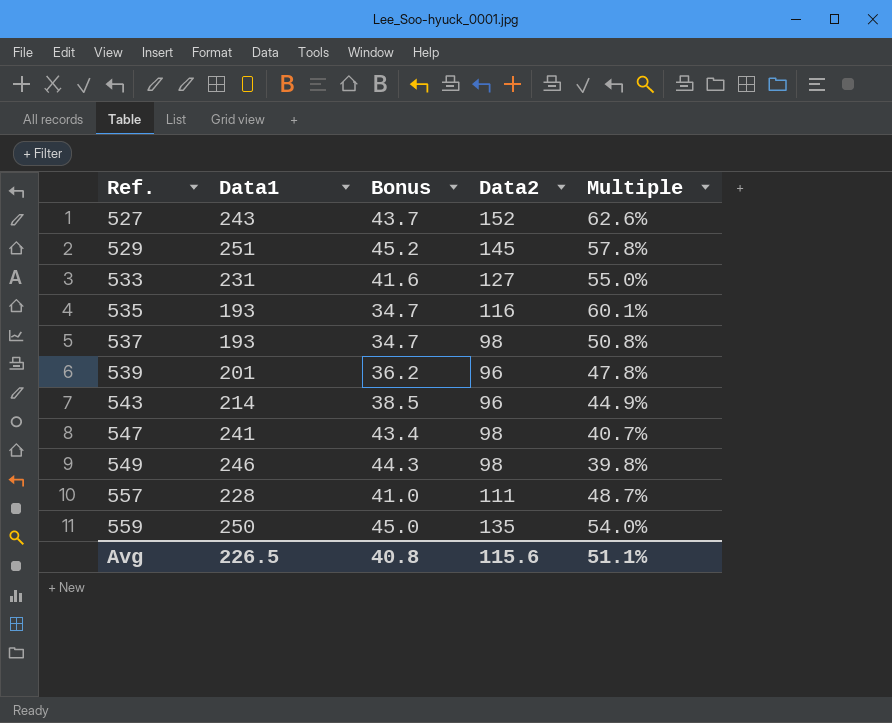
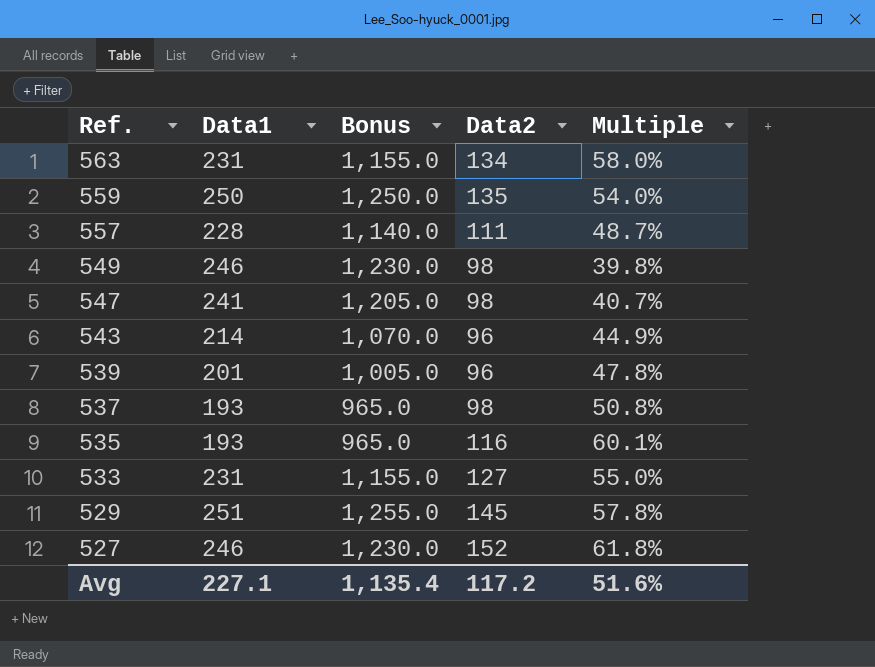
row order: Ref. ascending -> Ref. descending
column Bonus | formula: [Data1] * 0.18 -> [Data1] * 5
row 563: none -> 231 | 1,155.0 | 134 | 58.0%
527 | Data1: 243 -> 246
527 | Multiple: 62.6% -> 61.8%
Avg | Data1: 226.5 -> 227.1
Avg | Bonus: 40.8 -> 1,135.4
Avg | Data2: 115.6 -> 117.2
Avg | Multiple: 51.1% -> 51.6%

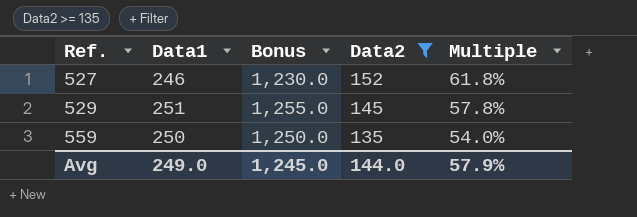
filter: none -> Data2 >= 135
row order: Ref. descending -> Ref. ascending
Avg | Data1: 227.1 -> 249.0
Avg | Bonus: 1,135.4 -> 1,245.0
Avg | Data2: 117.2 -> 144.0
Avg | Multiple: 51.6% -> 57.9%

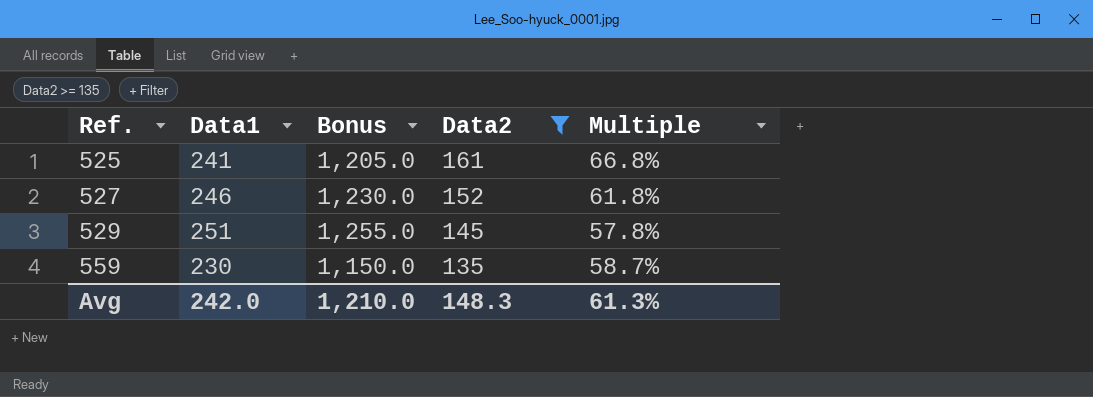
row 525: none -> 241 | 1,205.0 | 161 | 66.8%
559 | Data1: 250 -> 230
559 | Bonus: 1,250.0 -> 1,150.0
559 | Multiple: 54.0% -> 58.7%
Avg | Data1: 249.0 -> 242.0
Avg | Bonus: 1,245.0 -> 1,210.0
Avg | Data2: 144.0 -> 148.3
Avg | Multiple: 57.9% -> 61.3%

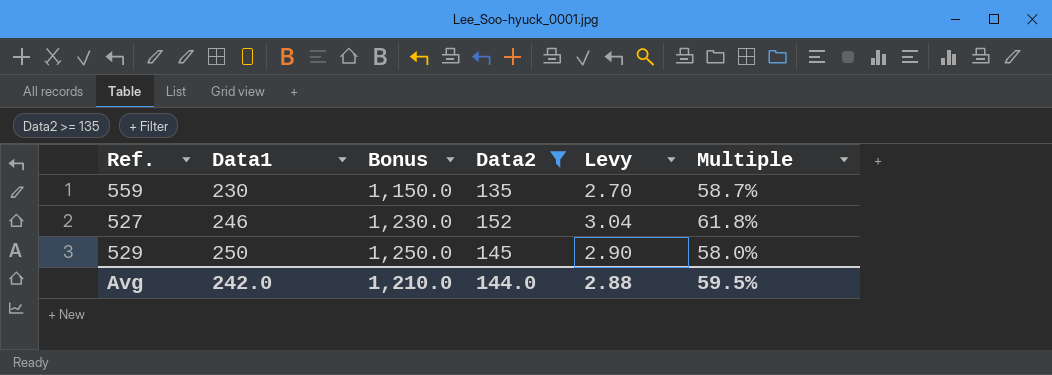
row order: Ref. ascending -> Data1 ascending
column Levy | formula: none -> [Data2] * 0.02
row 525: 241 | 1,205.0 | 161 | 66.8% -> none
529 | Data1: 251 -> 250
529 | Bonus: 1,255.0 -> 1,250.0
529 | Multiple: 57.8% -> 58.0%
Avg | Data2: 148.3 -> 144.0
Avg | Multiple: 61.3% -> 59.5%

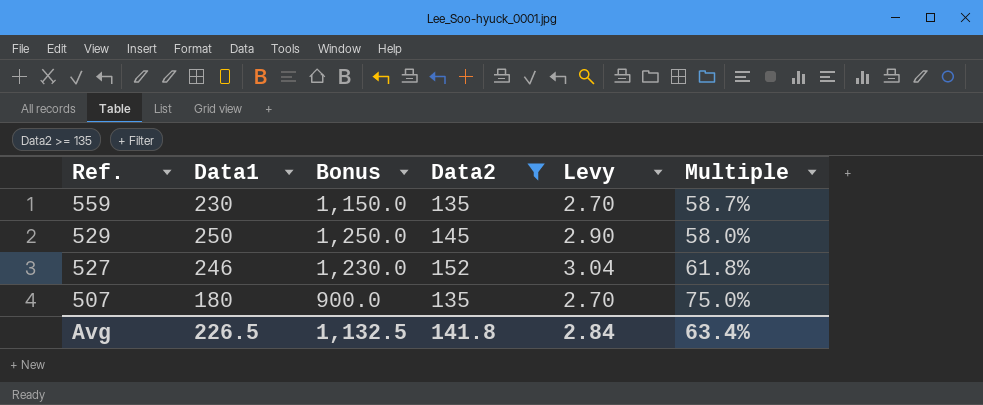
row order: Data1 ascending -> Ref. descending
row 507: none -> 180 | 900.0 | 135 | 2.70 | 75.0%
Avg | Data1: 242.0 -> 226.5
Avg | Bonus: 1,210.0 -> 1,132.5
Avg | Data2: 144.0 -> 141.8
Avg | Levy: 2.88 -> 2.84
Avg | Multiple: 59.5% -> 63.4%

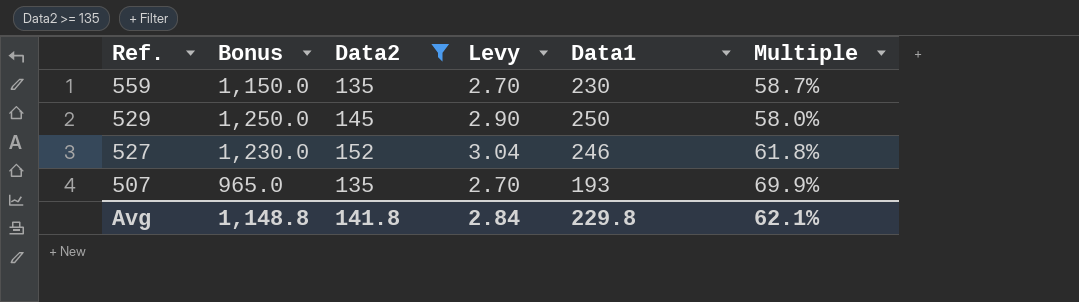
column Data1 | position: 2 -> 5
507 | Bonus: 900.0 -> 965.0
507 | Data1: 180 -> 193
507 | Multiple: 75.0% -> 69.9%
Avg | Bonus: 1,132.5 -> 1,148.8
Avg | Data1: 226.5 -> 229.8
Avg | Multiple: 63.4% -> 62.1%

